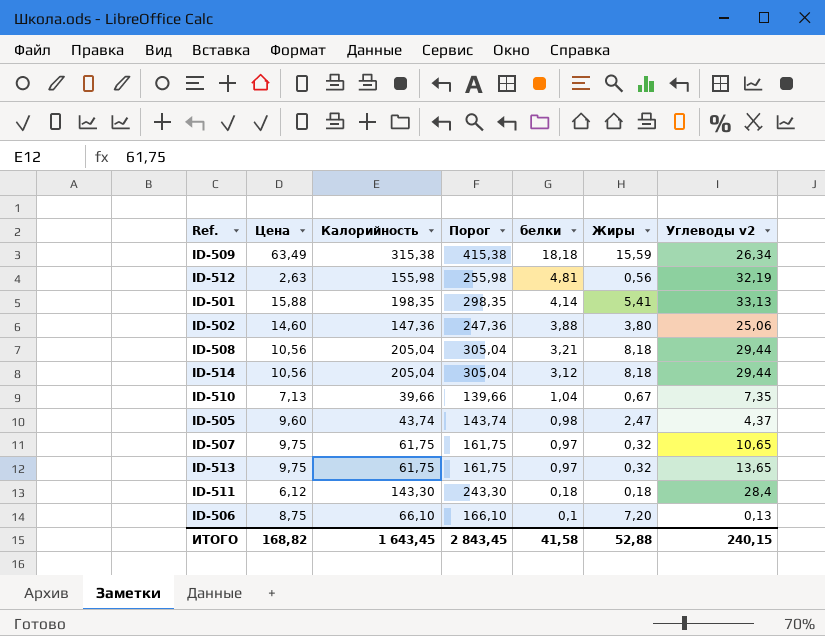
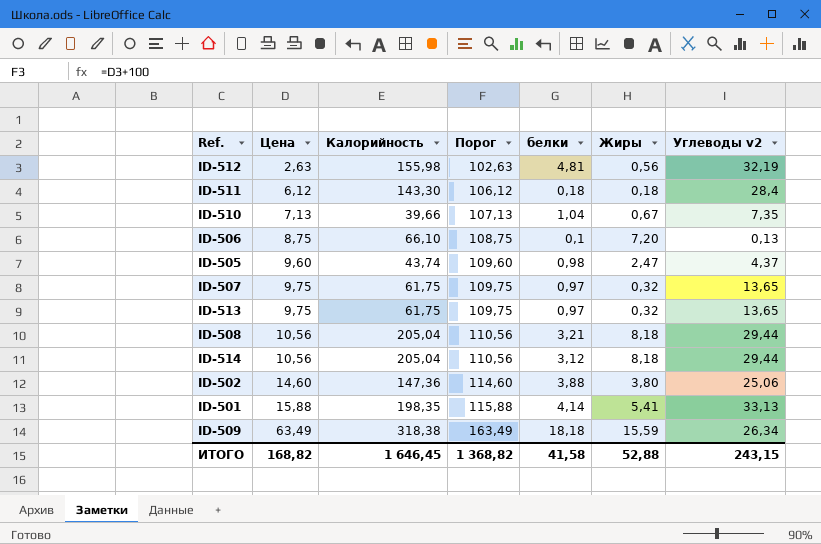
row order: белки descending -> Цена ascending
column Порог | formula: [Калорийность] + 100 -> [Цена] + 100
ID-507 | Углеводы v2: 10,65 -> 13,65
ID-509 | Калорийность: 315,38 -> 318,38
ИТОГО | Калорийность: 1 643,45 -> 1 646,45
ИТОГО | Порог: 2 843,45 -> 1 368,82
ИТОГО | Углеводы v2: 240,15 -> 243,15

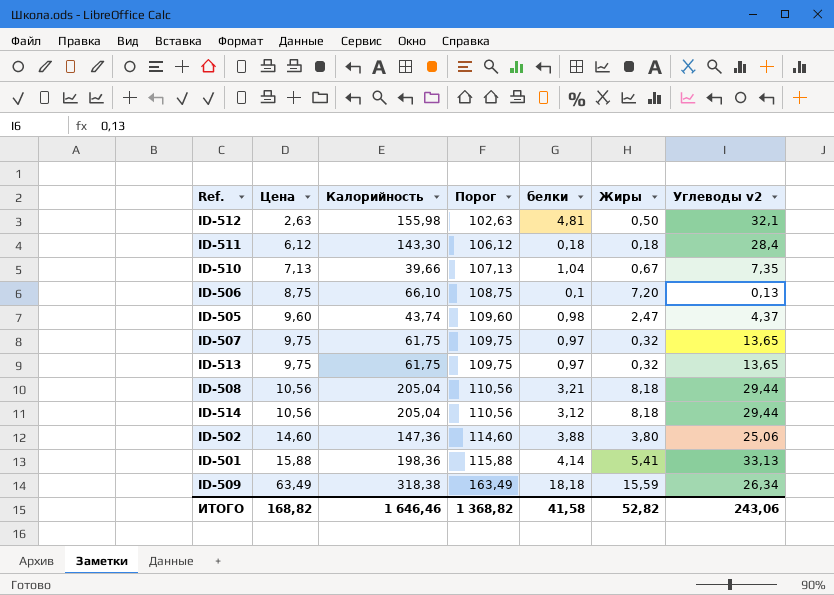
ID-512 | Жиры: 0,56 -> 0,50
ID-512 | Углеводы v2: 32,19 -> 32,1
ID-501 | Калорийность: 198,35 -> 198,36
ИТОГО | Калорийность: 1 646,45 -> 1 646,46
ИТОГО | Жиры: 52,88 -> 52,82
ИТОГО | Углеводы v2: 243,15 -> 243,06

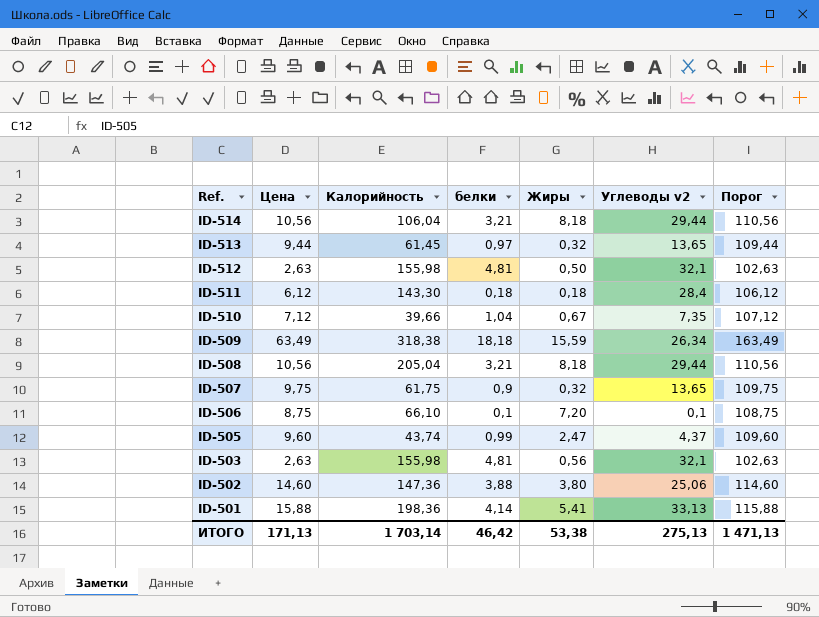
row order: Цена ascending -> Ref. descending
column Порог | position: 4 -> 7
ID-514 | Калорийность: 205,04 -> 106,04
ID-514 | белки: 3,12 -> 3,21
ID-513 | Цена: 9,75 -> 9,44
ID-513 | Калорийность: 61,75 -> 61,45
ID-513 | Порог: 109,75 -> 109,44
ID-510 | Цена: 7,13 -> 7,12
ID-510 | Порог: 107,13 -> 107,12
ID-507 | белки: 0,97 -> 0,9
ID-506 | Углеводы v2: 0,13 -> 0,1
ID-505 | белки: 0,98 -> 0,99
row ID-503: none -> 2,63 | 155,98 | 4,81 | 0,56 | 32,1 | 102,63
ИТОГО | Цена: 168,82 -> 171,13
ИТОГО | Калорийность: 1 646,46 -> 1 703,14
ИТОГО | белки: 41,58 -> 46,42
ИТОГО | Жиры: 52,82 -> 53,38
ИТОГО | Углеводы v2: 243,06 -> 275,13
ИТОГО | Порог: 1 368,82 -> 1 471,13

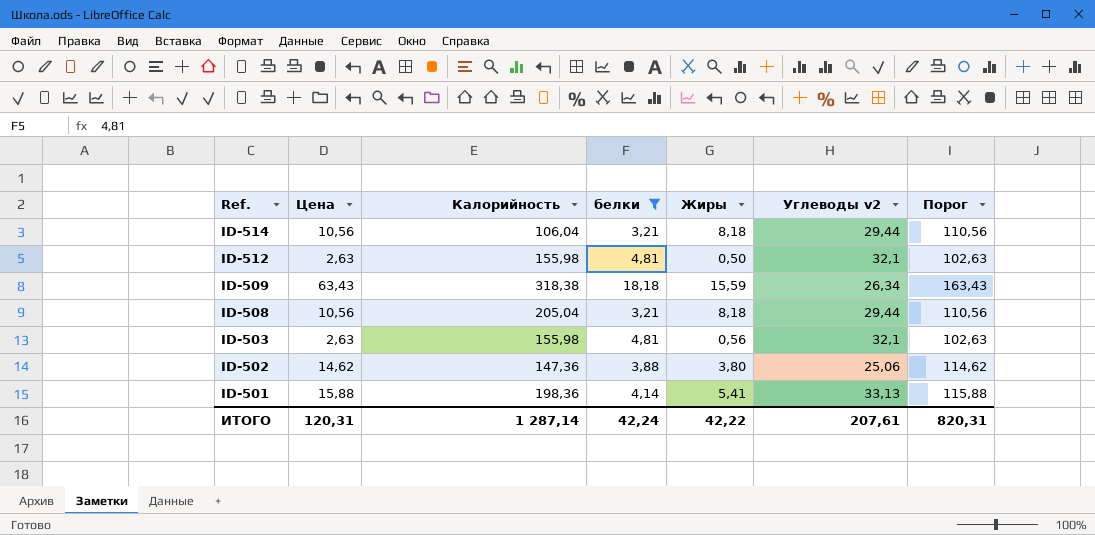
filter: none -> белки >= 3,21
ID-509 | Цена: 63,49 -> 63,43
ID-509 | Порог: 163,49 -> 163,43
ID-502 | Цена: 14,60 -> 14,62
ID-502 | Порог: 114,60 -> 114,62
ИТОГО | Цена: 171,13 -> 120,31
ИТОГО | Калорийность: 1 703,14 -> 1 287,14
ИТОГО | белки: 46,42 -> 42,24
ИТОГО | Жиры: 53,38 -> 42,22
ИТОГО | Углеводы v2: 275,13 -> 207,61
ИТОГО | Порог: 1 471,13 -> 820,31

